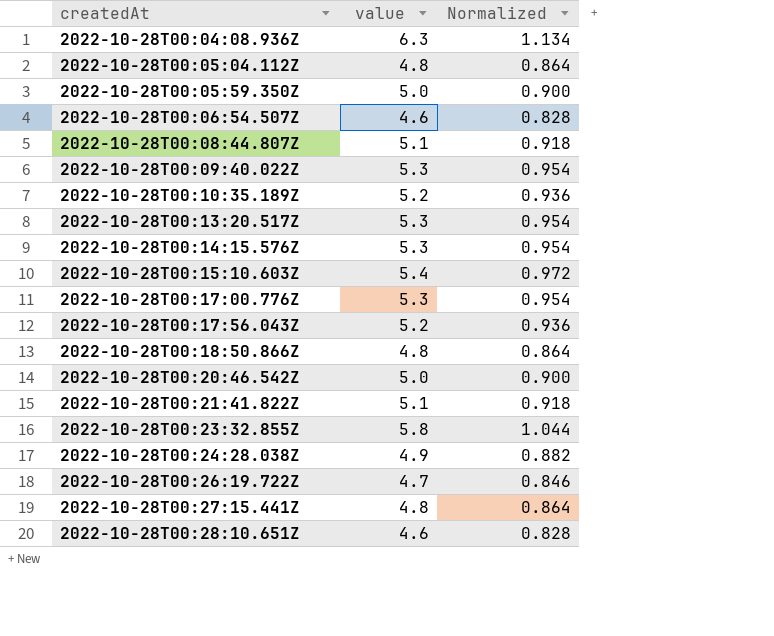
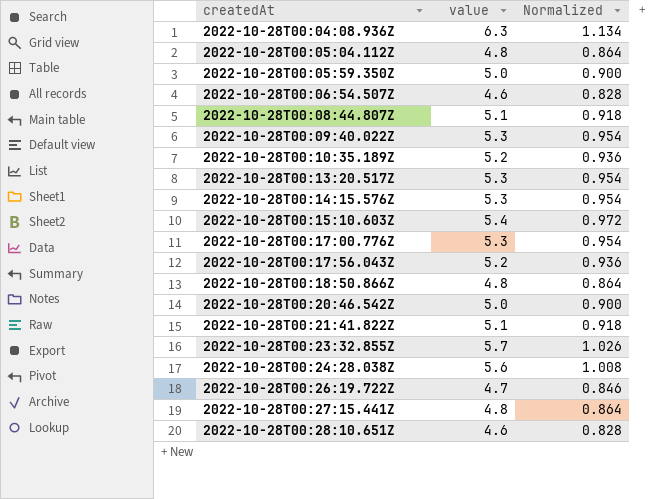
2022-10-28T00:23:32.855Z | value: 5.8 -> 5.7
2022-10-28T00:23:32.855Z | Normalized: 1.044 -> 1.026
2022-10-28T00:24:28.038Z | value: 4.9 -> 5.6
2022-10-28T00:24:28.038Z | Normalized: 0.882 -> 1.008

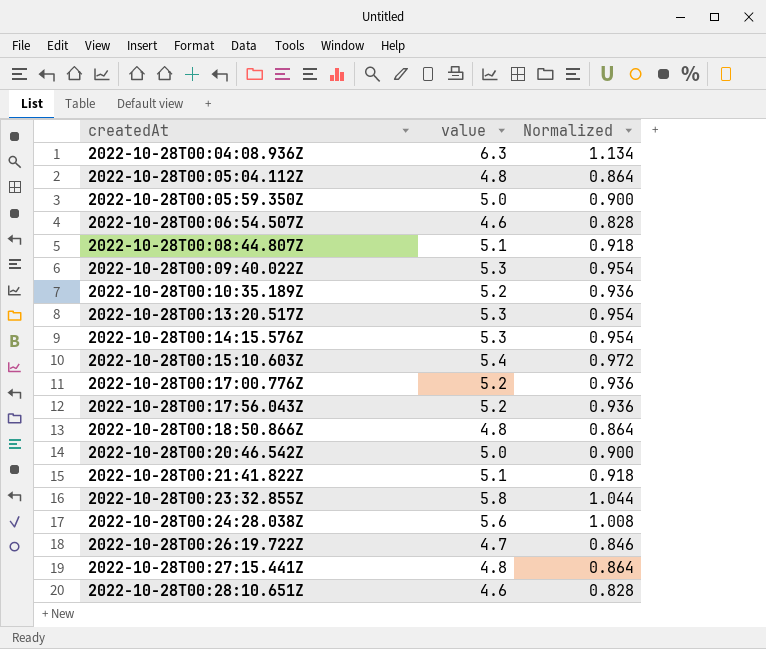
2022-10-28T00:17:00.776Z | value: 5.3 -> 5.2
2022-10-28T00:17:00.776Z | Normalized: 0.954 -> 0.936
2022-10-28T00:23:32.855Z | value: 5.7 -> 5.8
2022-10-28T00:23:32.855Z | Normalized: 1.026 -> 1.044

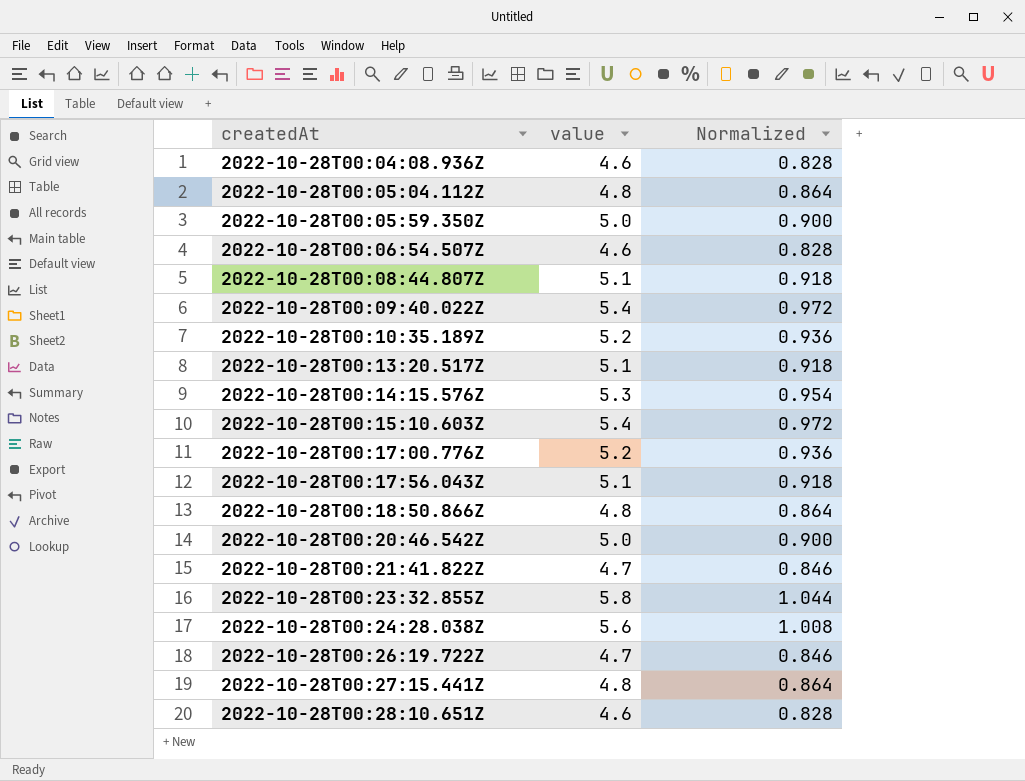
2022-10-28T00:04:08.936Z | value: 6.3 -> 4.6
2022-10-28T00:04:08.936Z | Normalized: 1.134 -> 0.828
2022-10-28T00:09:40.022Z | value: 5.3 -> 5.4
2022-10-28T00:09:40.022Z | Normalized: 0.954 -> 0.972
2022-10-28T00:13:20.517Z | value: 5.3 -> 5.1
2022-10-28T00:13:20.517Z | Normalized: 0.954 -> 0.918
2022-10-28T00:17:56.043Z | value: 5.2 -> 5.1
2022-10-28T00:17:56.043Z | Normalized: 0.936 -> 0.918
2022-10-28T00:21:41.822Z | value: 5.1 -> 4.7
2022-10-28T00:21:41.822Z | Normalized: 0.918 -> 0.846

